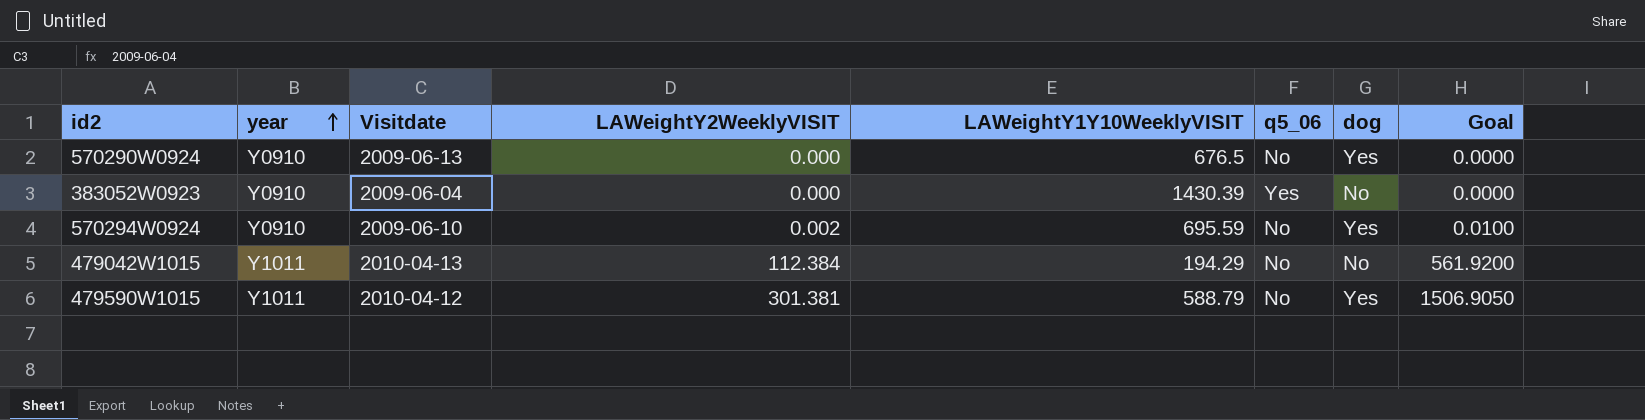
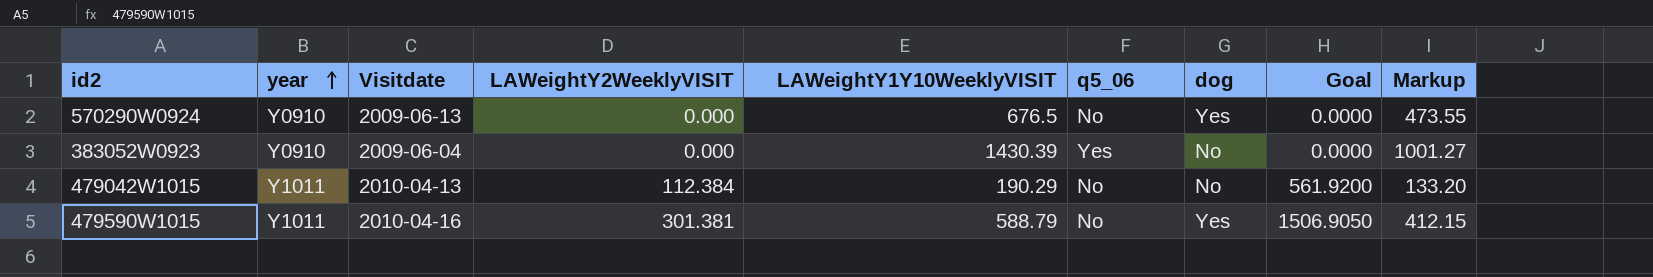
column Markup | formula: none -> [LAWeightY1Y10WeeklyVISIT] * 0.7
row 570294W0924: Y0910 | 2009-06-10 | 0.002 | 695.59 | No | Yes | 0.0100 -> none
479042W1015 | LAWeightY1Y10WeeklyVISIT: 194.29 -> 190.29
479590W1015 | Visitdate: 2010-04-12 -> 2010-04-16

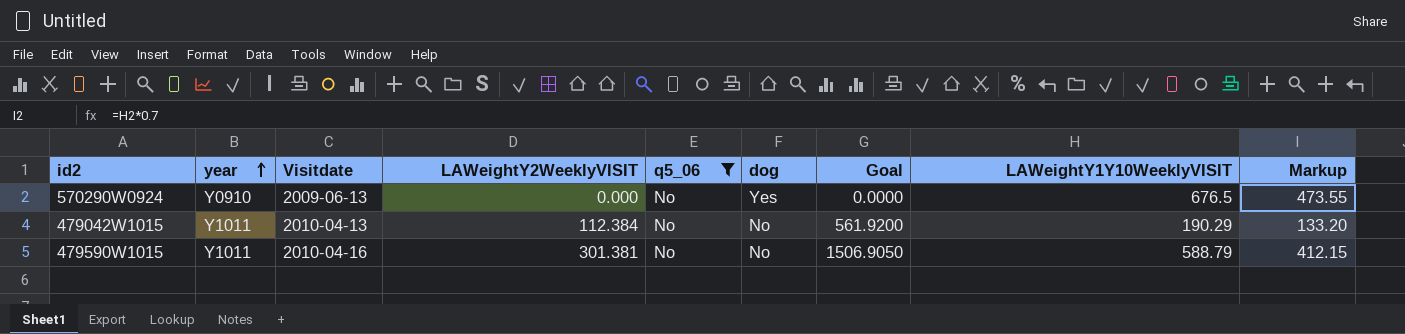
filter: none -> q5_06 = No
column LAWeightY1Y10WeeklyVISIT | position: 5 -> 8
479590W1015 | dog: Yes -> No

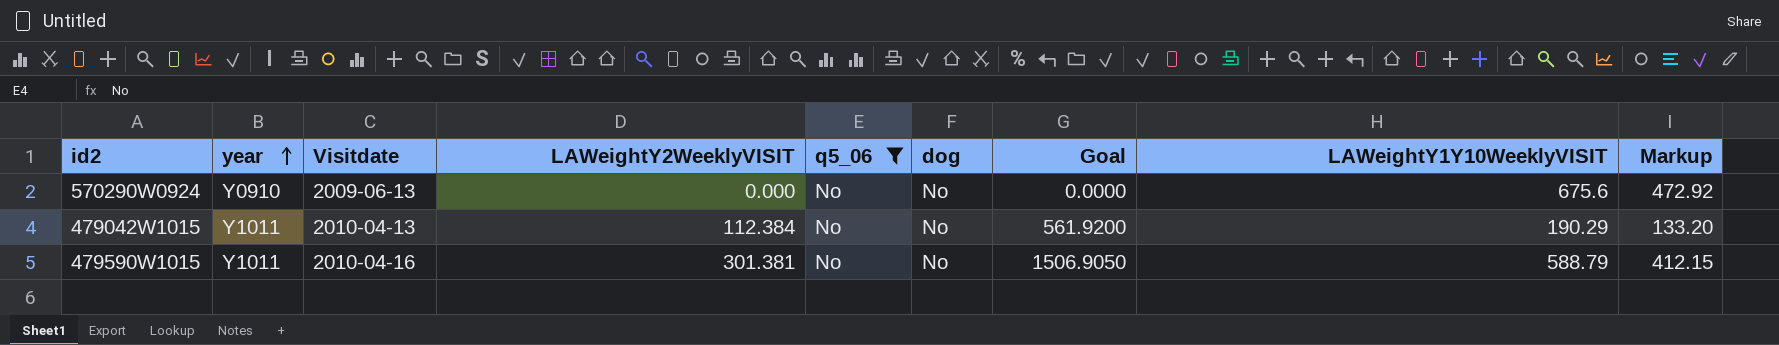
570290W0924 | dog: Yes -> No
570290W0924 | LAWeightY1Y10WeeklyVISIT: 676.5 -> 675.6
570290W0924 | Markup: 473.55 -> 472.92

